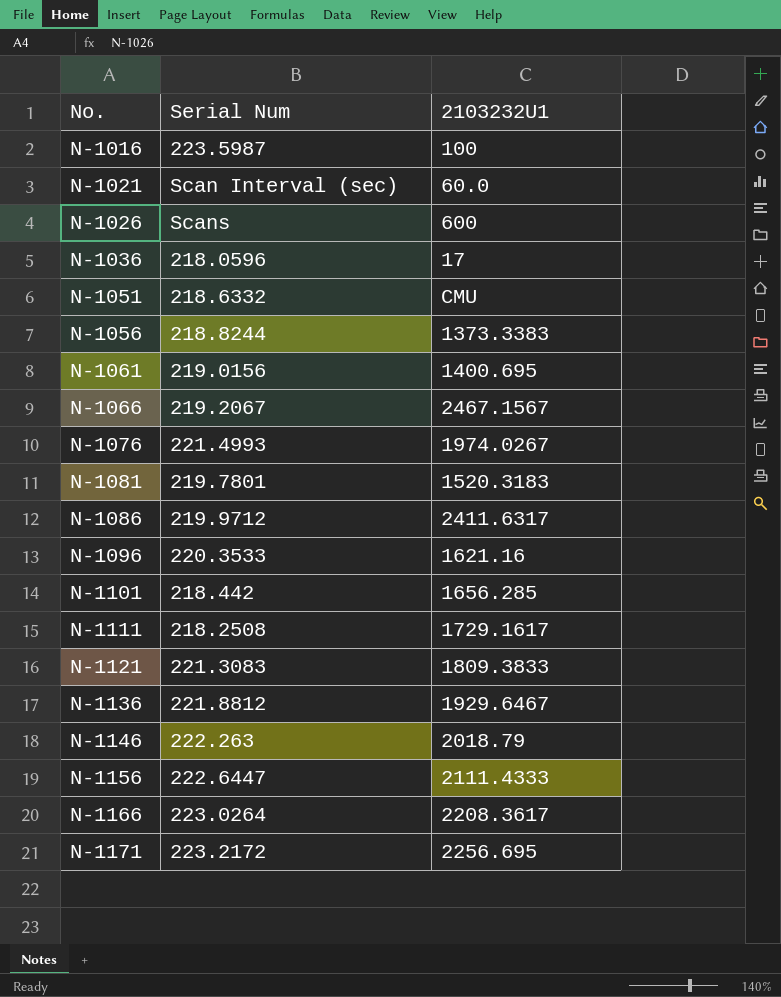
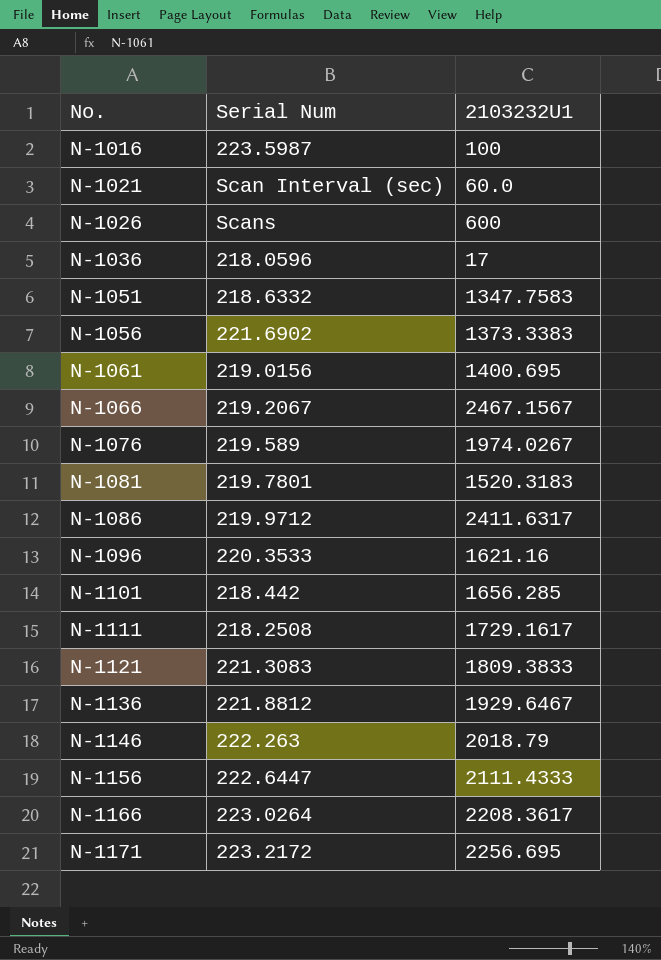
N-1051 | 2103232U1: CMU -> 1347.7583
N-1056 | Serial Num: 218.8244 -> 221.6902
N-1076 | Serial Num: 221.4993 -> 219.589

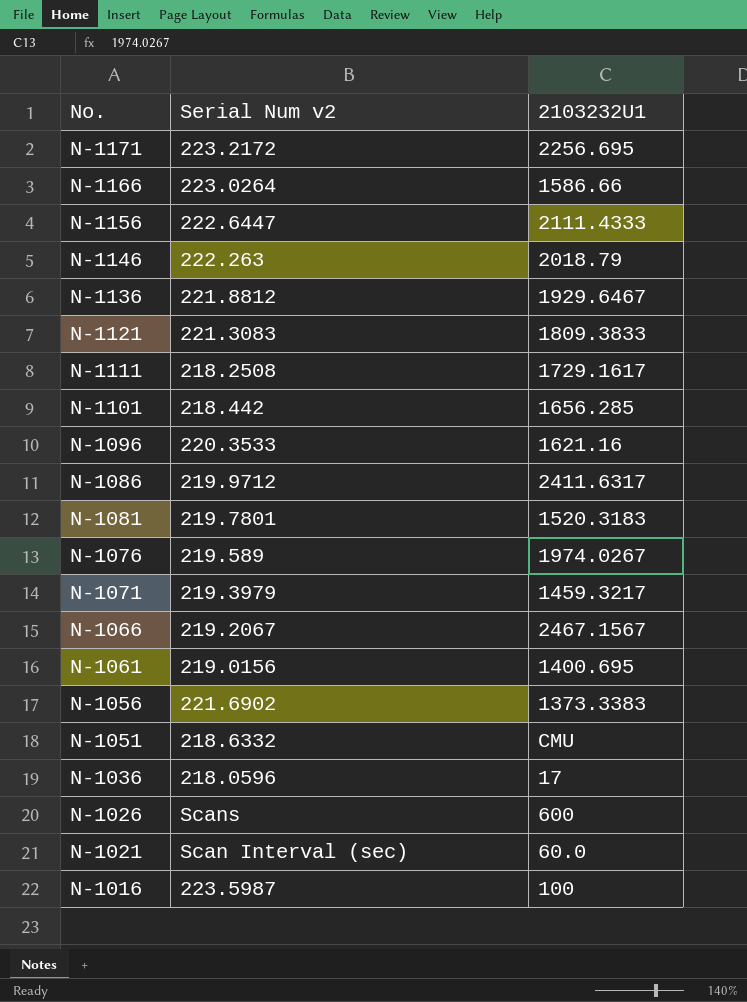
row order: No. ascending -> No. descending
column name: Serial Num -> Serial Num v2
N-1166 | 2103232U1: 2208.3617 -> 1586.66
row N-1071: none -> 219.3979 | 1459.3217
N-1051 | 2103232U1: 1347.7583 -> CMU

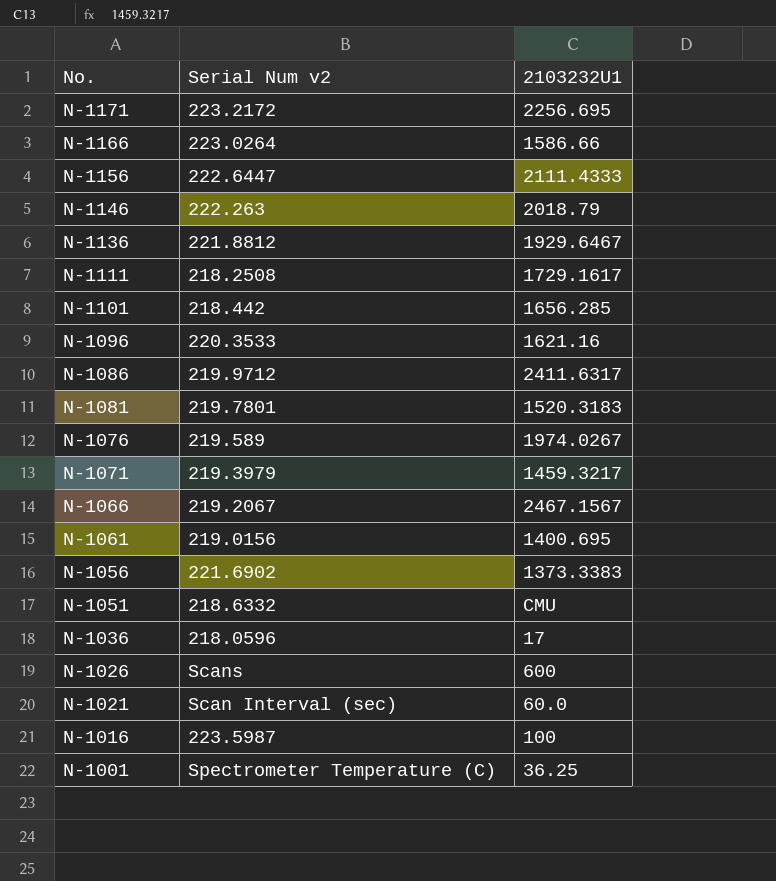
row N-1121: 221.3083 | 1809.3833 -> none
row N-1001: none -> Spectrometer Temperature (C) | 36.25

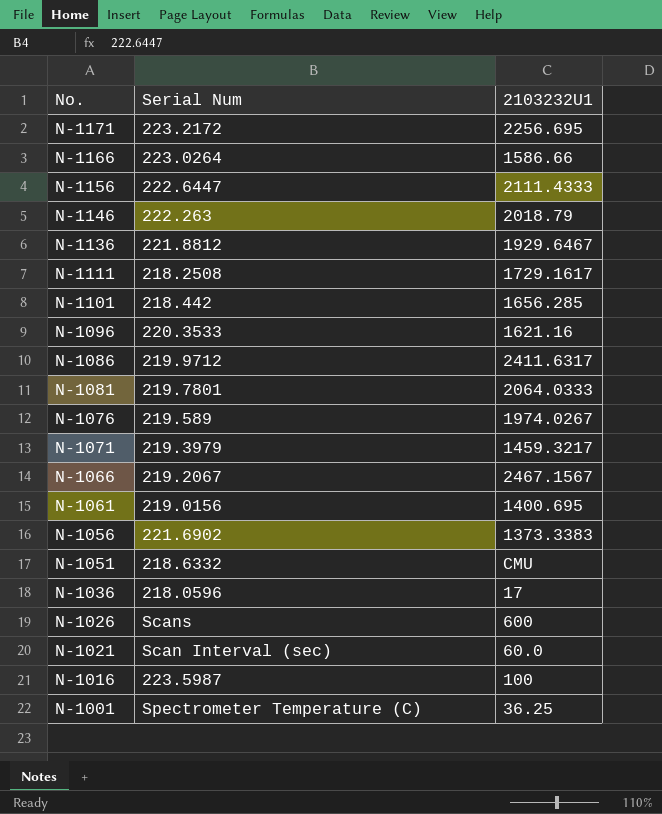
column name: Serial Num v2 -> Serial Num
N-1081 | 2103232U1: 1520.3183 -> 2064.0333

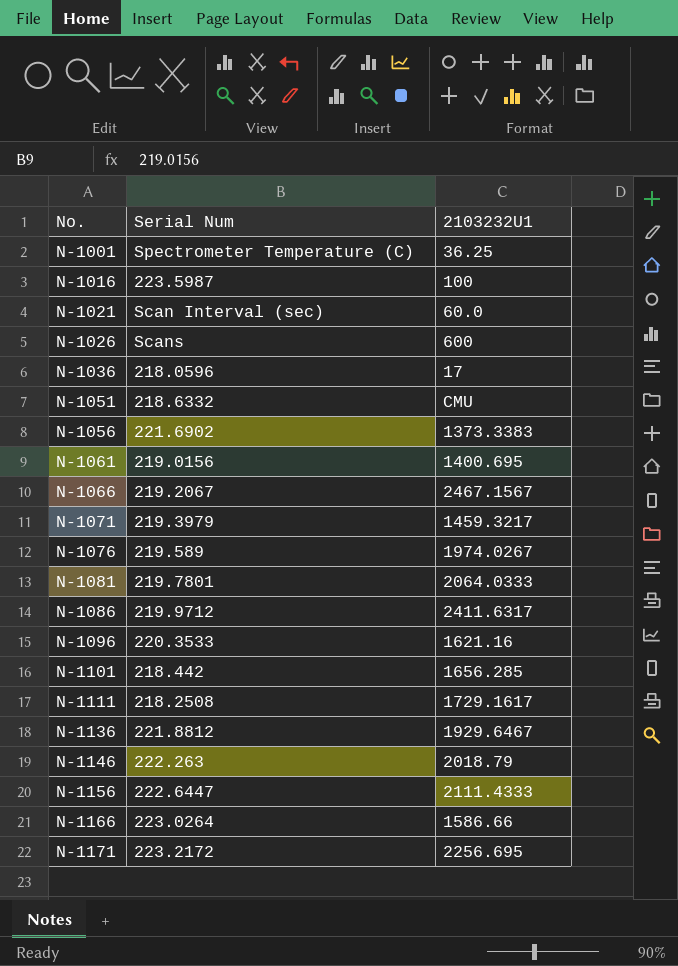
row order: No. descending -> No. ascending

